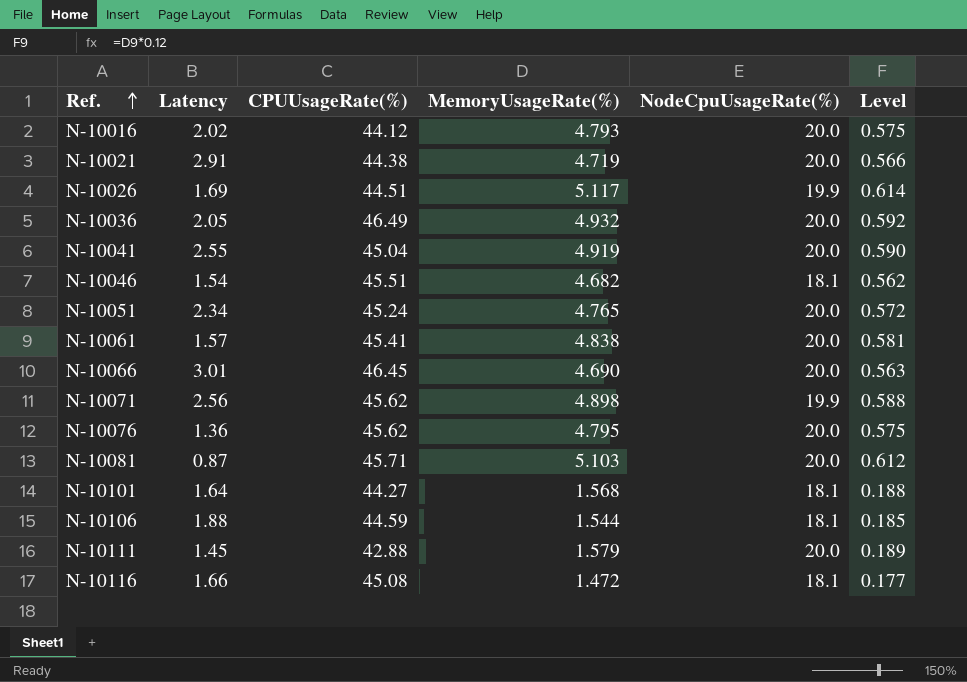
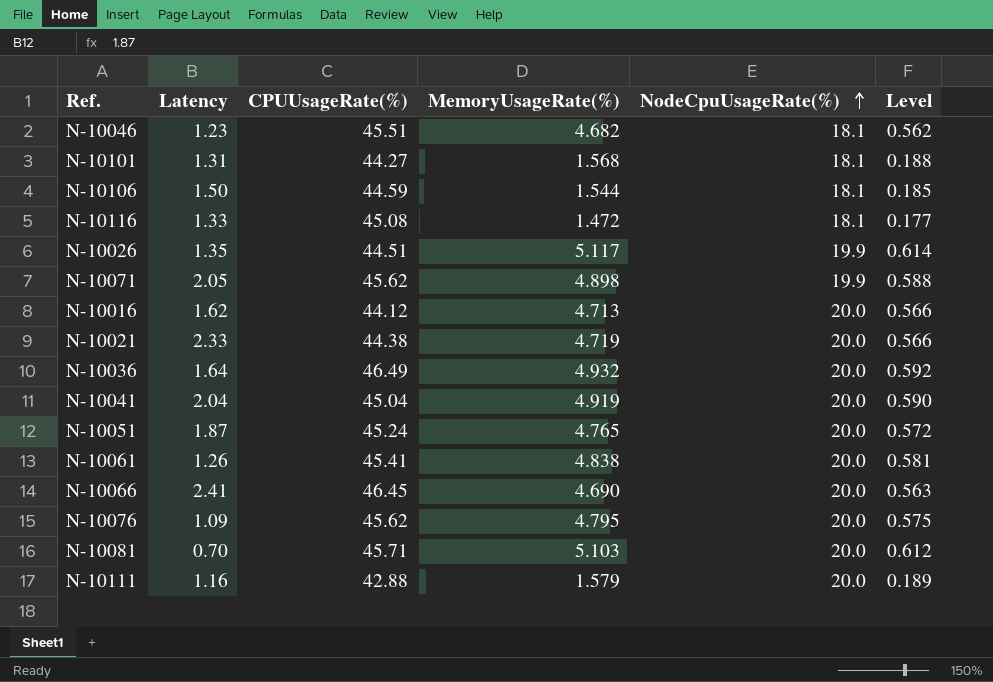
row order: Ref. ascending -> NodeCpuUsageRate(%) ascending
N-10046 | Latency: 1.54 -> 1.23
N-10101 | Latency: 1.64 -> 1.31
N-10106 | Latency: 1.88 -> 1.50
N-10116 | Latency: 1.66 -> 1.33
N-10026 | Latency: 1.69 -> 1.35
N-10071 | Latency: 2.56 -> 2.05
N-10016 | Latency: 2.02 -> 1.62
N-10016 | MemoryUsageRate(%): 4.793 -> 4.713
N-10016 | Level: 0.575 -> 0.566
N-10021 | Latency: 2.91 -> 2.33
N-10036 | Latency: 2.05 -> 1.64
N-10041 | Latency: 2.55 -> 2.04
N-10051 | Latency: 2.34 -> 1.87
N-10061 | Latency: 1.57 -> 1.26
N-10066 | Latency: 3.01 -> 2.41
N-10076 | Latency: 1.36 -> 1.09
N-10081 | Latency: 0.87 -> 0.70
N-10111 | Latency: 1.45 -> 1.16

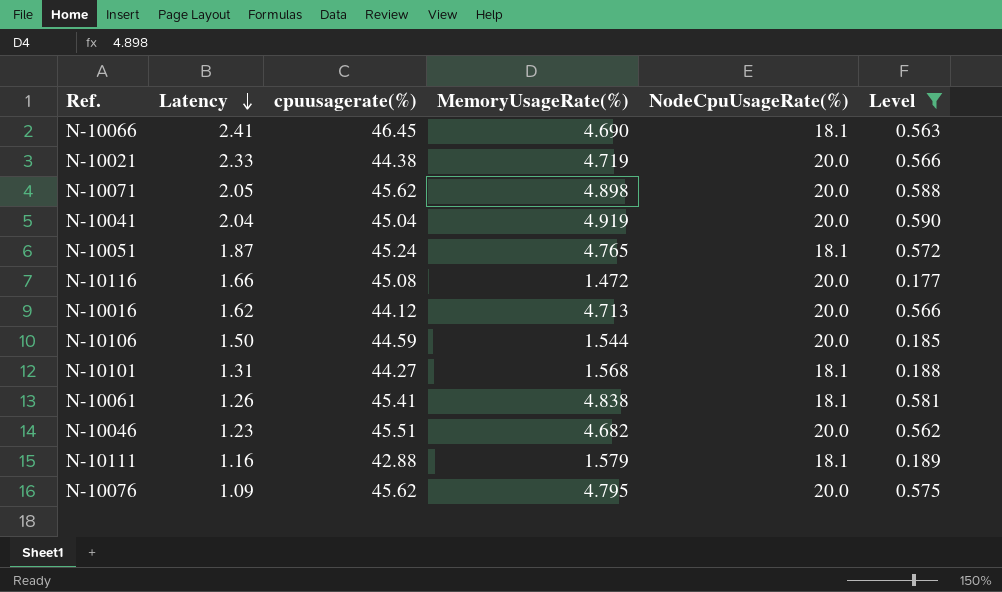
filter: none -> Level <= 0.590
row order: NodeCpuUsageRate(%) ascending -> Latency descending
column name: CPUUsageRate(%) -> cpuusagerate(%)
N-10066 | NodeCpuUsageRate(%): 20.0 -> 18.1
N-10071 | NodeCpuUsageRate(%): 19.9 -> 20.0
N-10051 | NodeCpuUsageRate(%): 20.0 -> 18.1
N-10116 | Latency: 1.33 -> 1.66
N-10116 | NodeCpuUsageRate(%): 18.1 -> 20.0
N-10106 | NodeCpuUsageRate(%): 18.1 -> 20.0
N-10061 | NodeCpuUsageRate(%): 20.0 -> 18.1
N-10046 | NodeCpuUsageRate(%): 18.1 -> 20.0
N-10111 | NodeCpuUsageRate(%): 20.0 -> 18.1

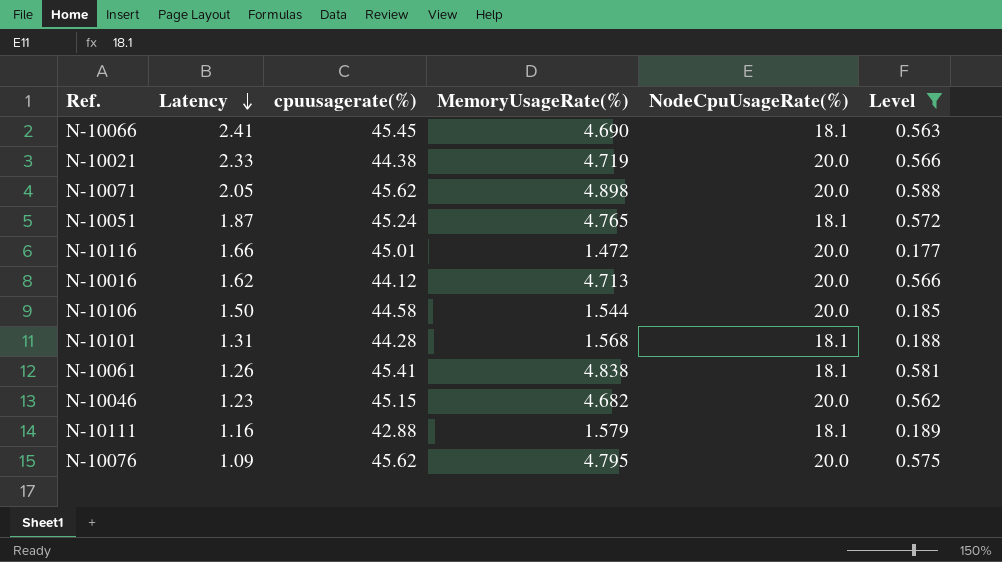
row N-10041: 2.04 | 45.04 | 4.919 | 20.0 | 0.590 -> none
N-10066 | cpuusagerate(%): 46.45 -> 45.45
N-10116 | cpuusagerate(%): 45.08 -> 45.01
N-10106 | cpuusagerate(%): 44.59 -> 44.58
N-10101 | cpuusagerate(%): 44.27 -> 44.28
N-10046 | cpuusagerate(%): 45.51 -> 45.15

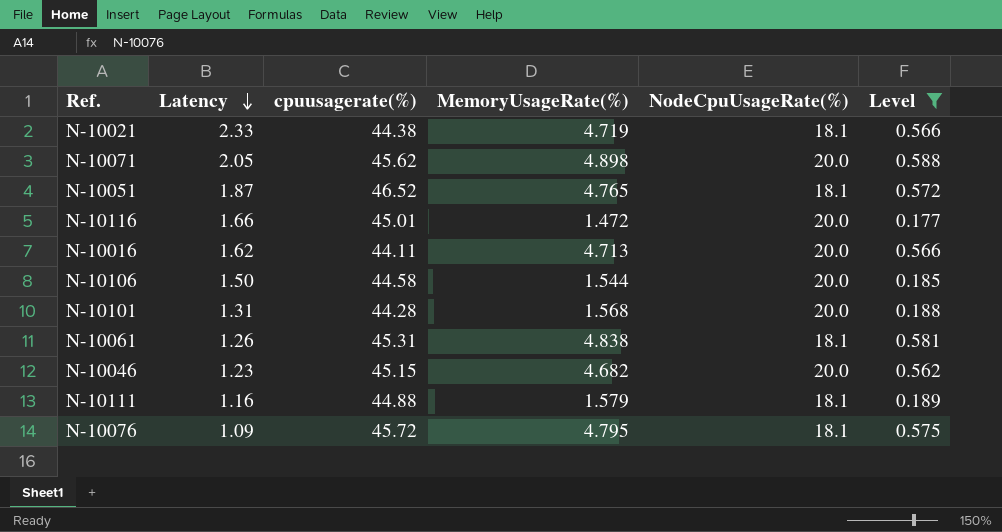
row N-10066: 2.41 | 45.45 | 4.690 | 18.1 | 0.563 -> none
N-10021 | NodeCpuUsageRate(%): 20.0 -> 18.1
N-10051 | cpuusagerate(%): 45.24 -> 46.52
N-10016 | cpuusagerate(%): 44.12 -> 44.11
N-10101 | NodeCpuUsageRate(%): 18.1 -> 20.0
N-10061 | cpuusagerate(%): 45.41 -> 45.31
N-10111 | cpuusagerate(%): 42.88 -> 44.88
N-10076 | cpuusagerate(%): 45.62 -> 45.72
N-10076 | NodeCpuUsageRate(%): 20.0 -> 18.1

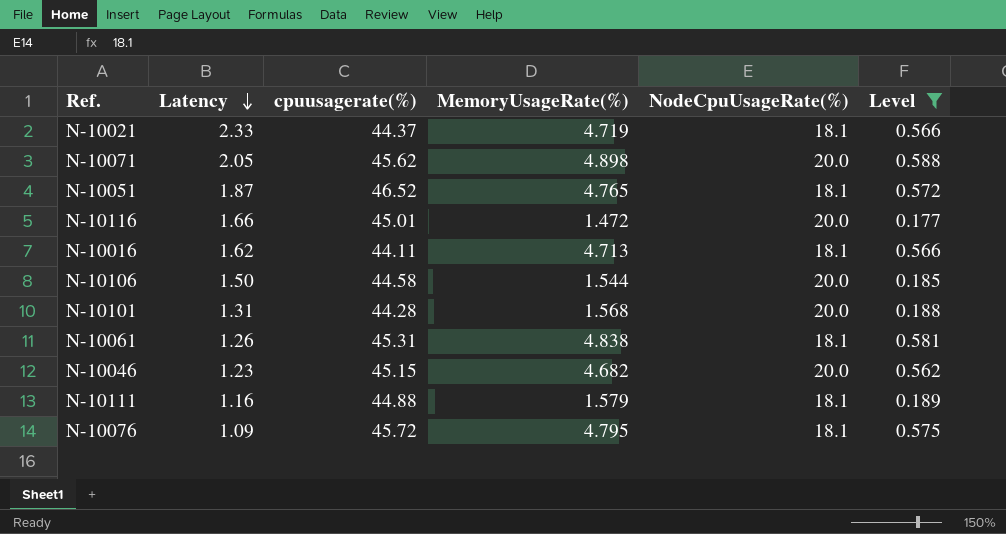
N-10021 | cpuusagerate(%): 44.38 -> 44.37
N-10016 | NodeCpuUsageRate(%): 20.0 -> 18.1

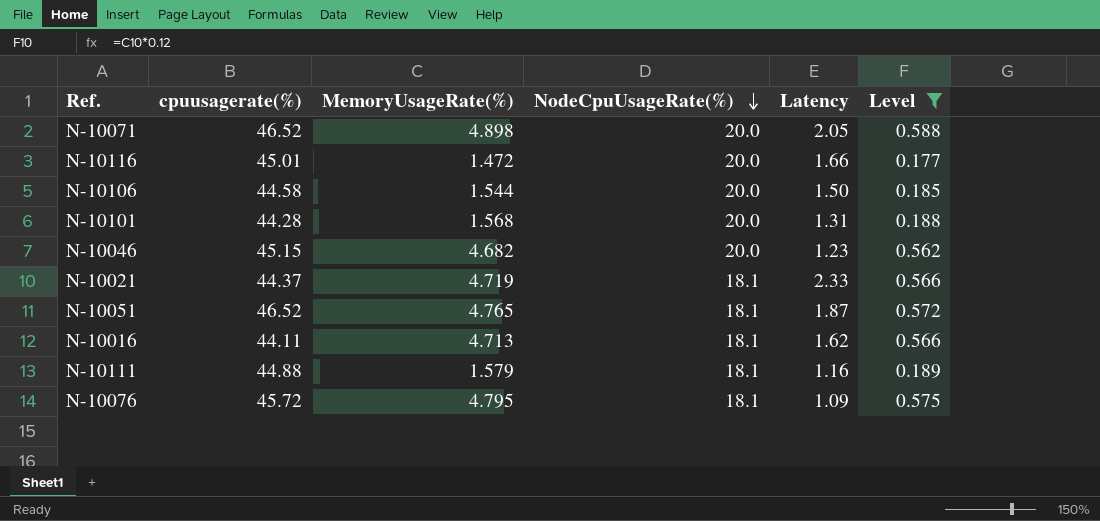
row order: Latency descending -> NodeCpuUsageRate(%) descending
column Latency | position: 2 -> 5
row N-10061: 1.26 | 45.31 | 4.838 | 18.1 | 0.581 -> none
N-10071 | cpuusagerate(%): 45.62 -> 46.52

